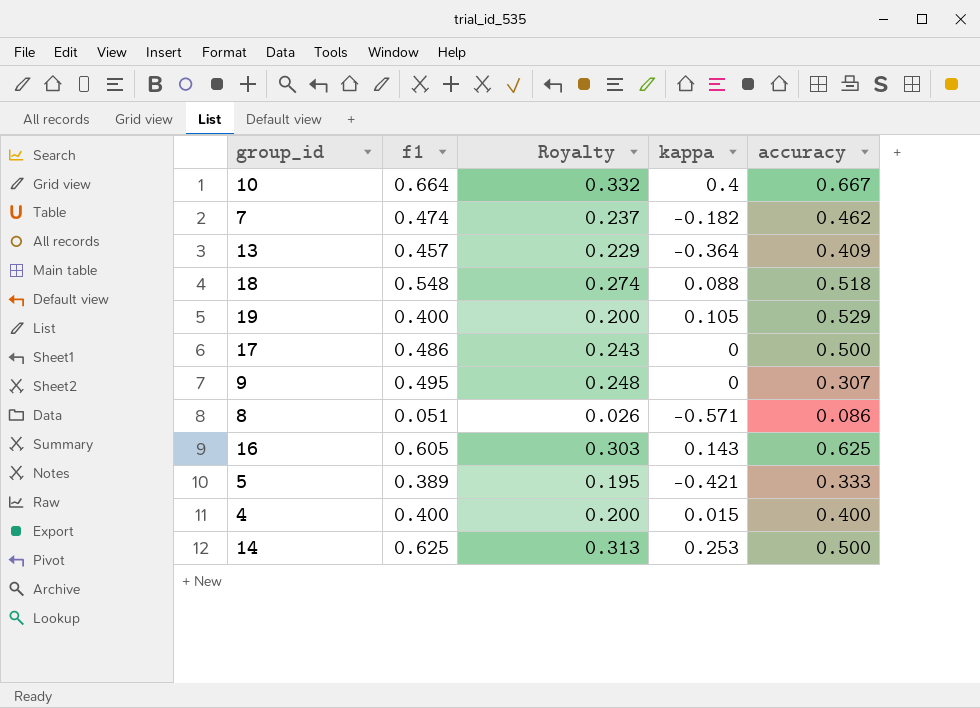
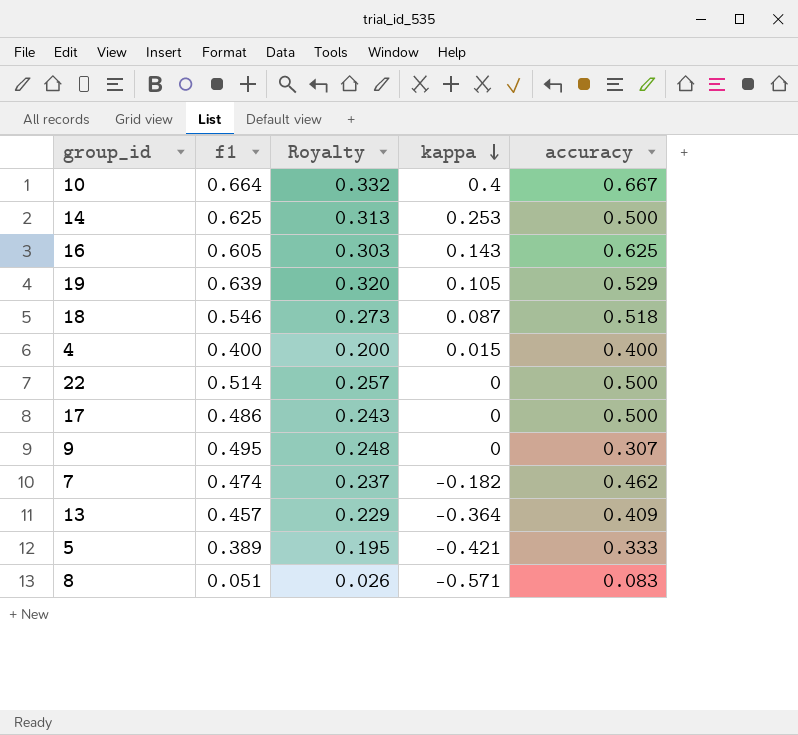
row order: none -> kappa descending
19 | f1: 0.400 -> 0.639
19 | Royalty: 0.200 -> 0.320
18 | f1: 0.548 -> 0.546
18 | Royalty: 0.274 -> 0.273
18 | kappa: 0.088 -> 0.087
row 22: none -> 0.514 | 0.257 | 0 | 0.500
8 | accuracy: 0.086 -> 0.083

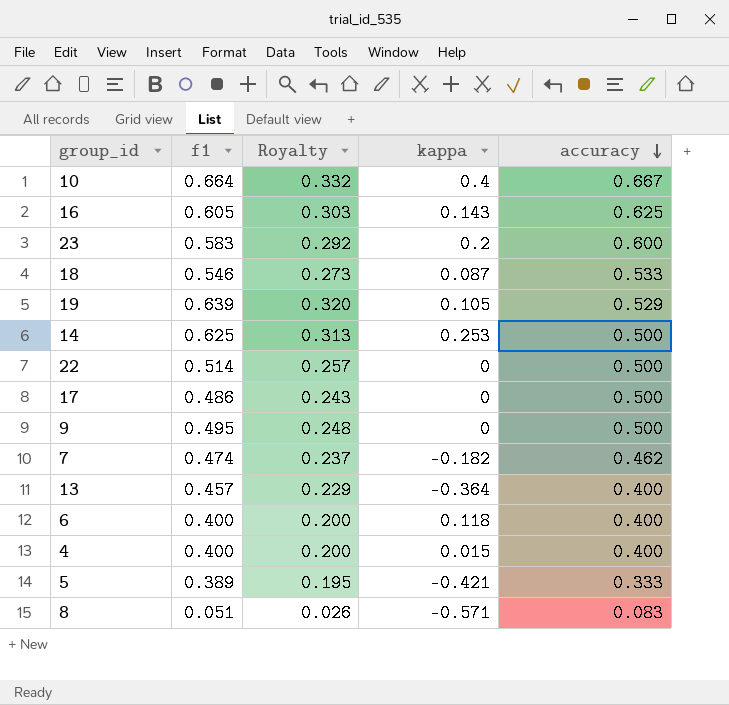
row order: kappa descending -> accuracy descending
row 23: none -> 0.583 | 0.292 | 0.2 | 0.600
18 | accuracy: 0.518 -> 0.533
9 | accuracy: 0.307 -> 0.500
13 | accuracy: 0.409 -> 0.400
row 6: none -> 0.400 | 0.200 | 0.118 | 0.400

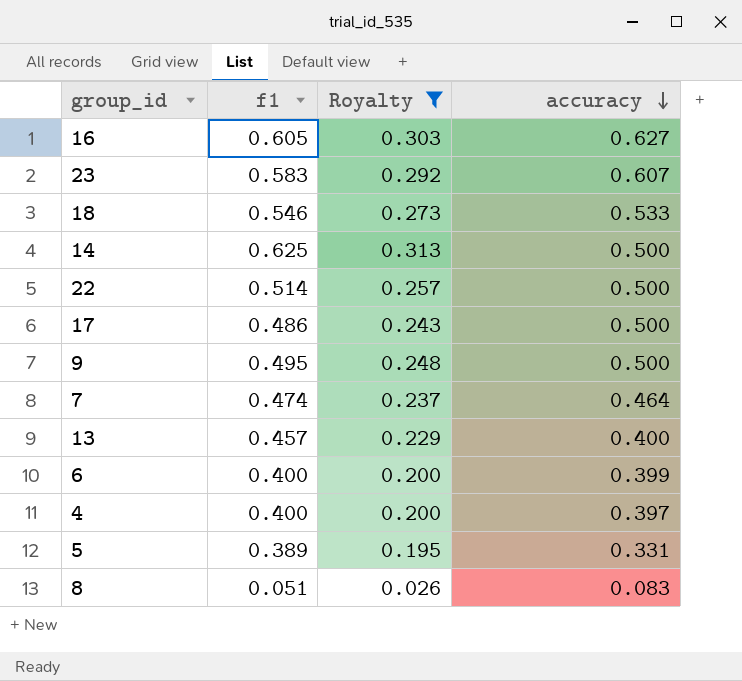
filter: none -> Royalty <= 0.313
column kappa | position: 4 -> none
16 | accuracy: 0.625 -> 0.627
23 | accuracy: 0.600 -> 0.607
7 | accuracy: 0.462 -> 0.464
6 | accuracy: 0.400 -> 0.399
4 | accuracy: 0.400 -> 0.397
5 | accuracy: 0.333 -> 0.331

